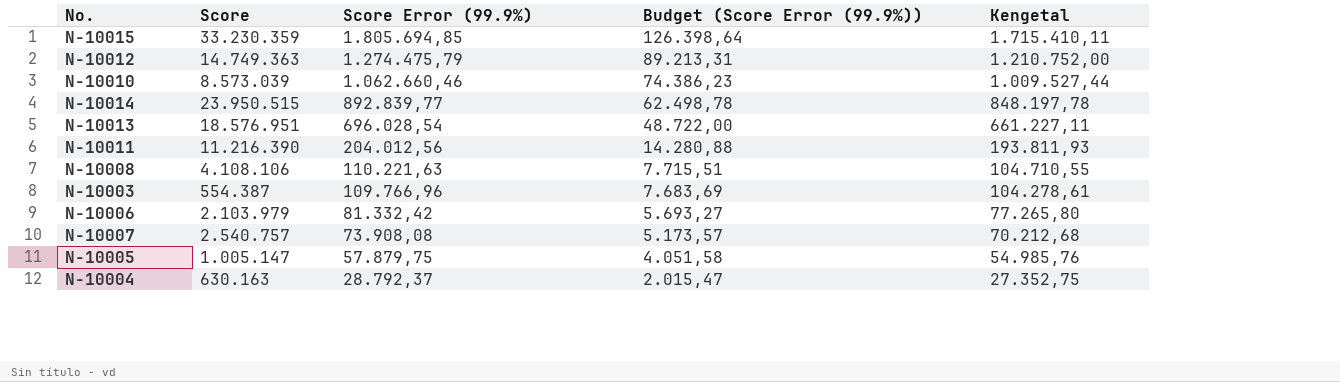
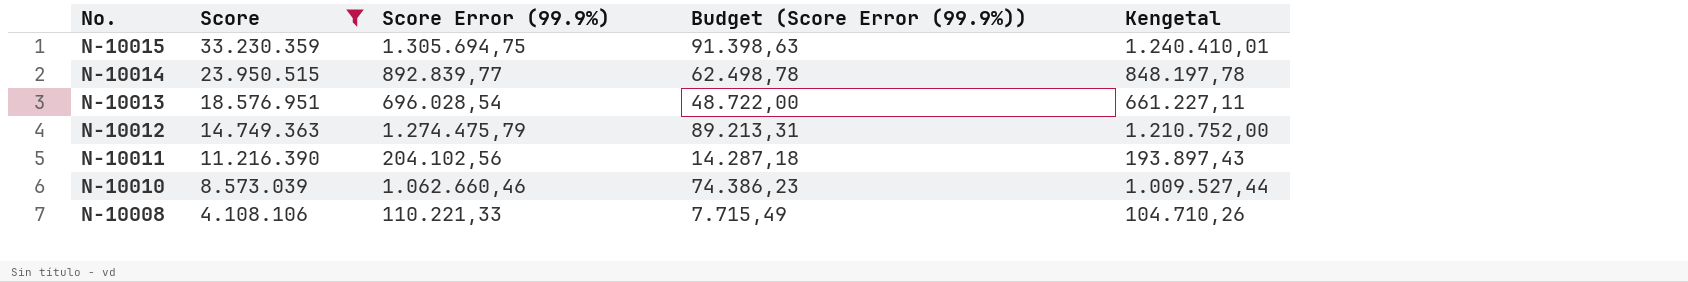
filter: none -> Score >= 4.108.106
row order: Score Error (99.9%) descending -> No. descending
N-10015 | Score Error (99.9%): 1.805.694,85 -> 1.305.694,75
N-10015 | Budget (Score Error (99.9%)): 126.398,64 -> 91.398,63
N-10015 | Kengetal: 1.715.410,11 -> 1.240.410,01
N-10011 | Score Error (99.9%): 204.012,56 -> 204.102,56
N-10011 | Budget (Score Error (99.9%)): 14.280,88 -> 14.287,18
N-10011 | Kengetal: 193.811,93 -> 193.897,43
N-10008 | Score Error (99.9%): 110.221,63 -> 110.221,33
N-10008 | Budget (Score Error (99.9%)): 7.715,51 -> 7.715,49
N-10008 | Kengetal: 104.710,55 -> 104.710,26

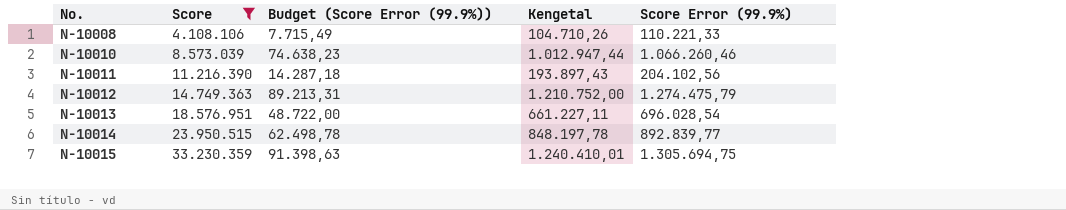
row order: No. descending -> No. ascending
column Score Error (99.9%) | position: 3 -> 5
N-10010 | Budget (Score Error (99.9%)): 74.386,23 -> 74.638,23
N-10010 | Kengetal: 1.009.527,44 -> 1.012.947,44
N-10010 | Score Error (99.9%): 1.062.660,46 -> 1.066.260,46

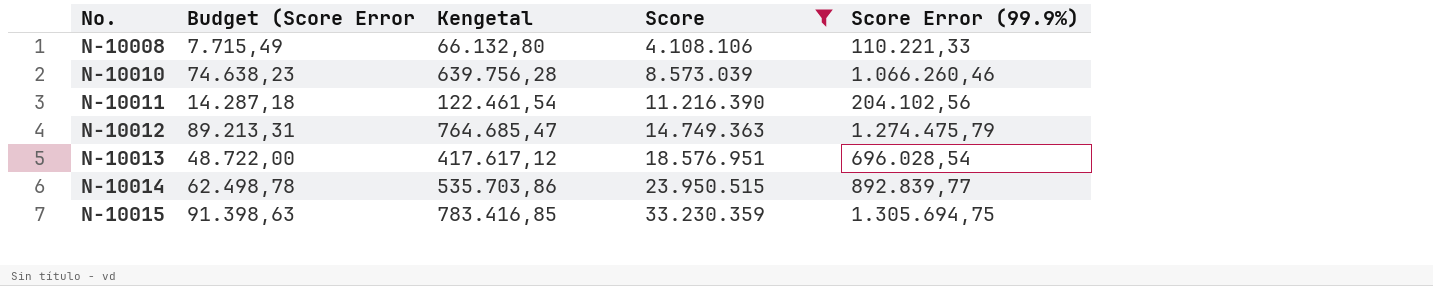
column name: Budget (Score Error (99.9%)) -> Budget (Score Error
column Kengetal | formula: [Score Error (99.9%)] * 0,95 -> [Score Error (99.9%)] * 0,6
column Score | position: 2 -> 4

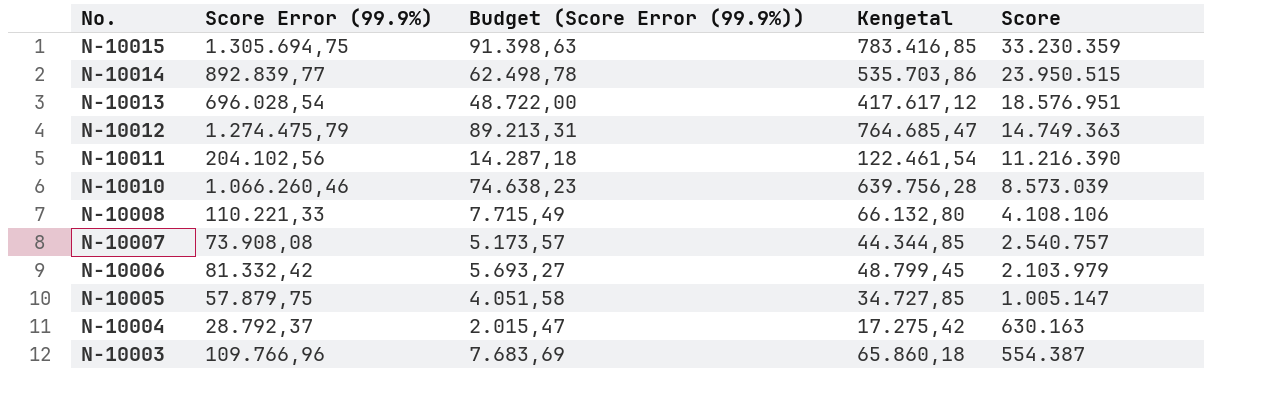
filter: Score >= 4.108.106 -> none
row order: No. ascending -> No. descending
column Score Error (99.9%) | position: 5 -> 2
column name: Budget (Score Error -> Budget (Score Error (99.9%))

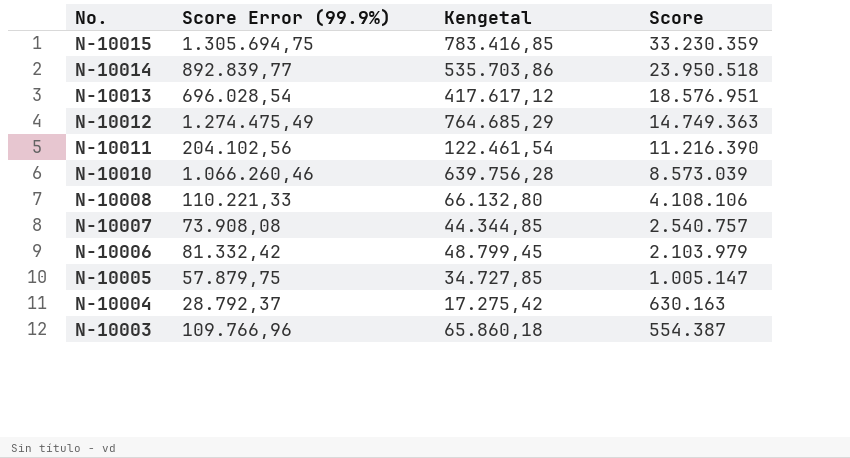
column Budget (Score Error (99.9%)) | formula: [Score Error (99.9%)] * 0,07 -> none
N-10014 | Score: 23.950.515 -> 23.950.518
N-10012 | Score Error (99.9%): 1.274.475,79 -> 1.274.475,49
N-10012 | Kengetal: 764.685,47 -> 764.685,29

